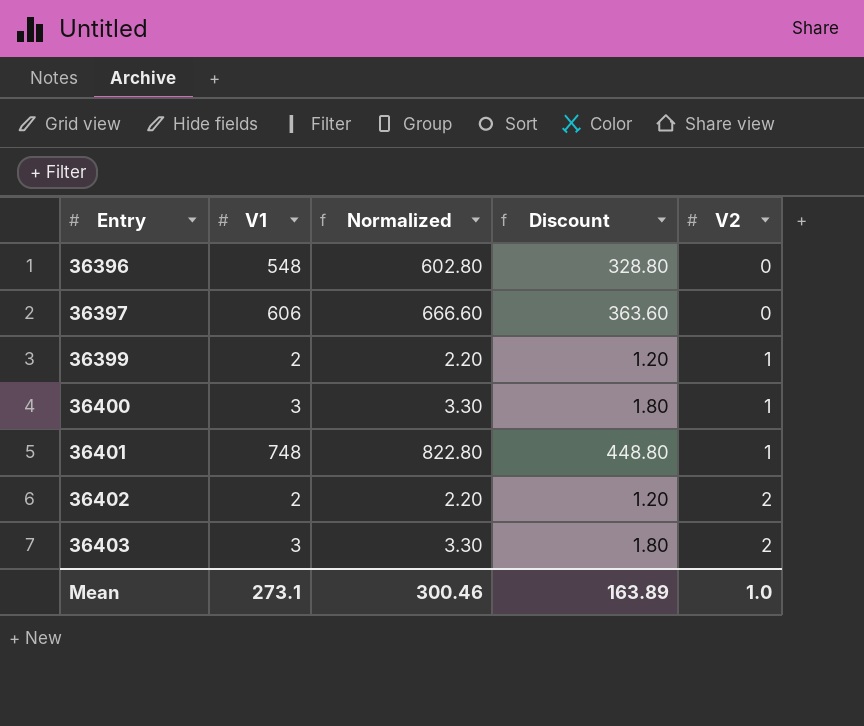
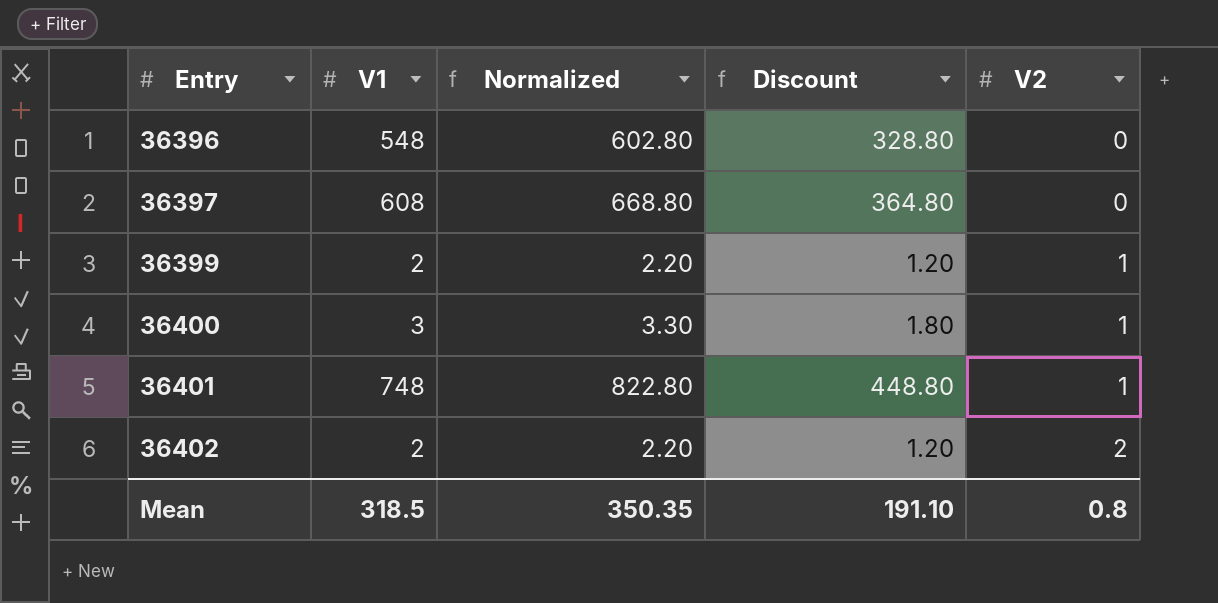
row 36403: 3 | 3.30 | 1.80 | 2 -> none
36397 | V1: 606 -> 608
36397 | Normalized: 666.60 -> 668.80
36397 | Discount: 363.60 -> 364.80
Mean | V1: 273.1 -> 318.5
Mean | Normalized: 300.46 -> 350.35
Mean | Discount: 163.89 -> 191.10
Mean | V2: 1.0 -> 0.8

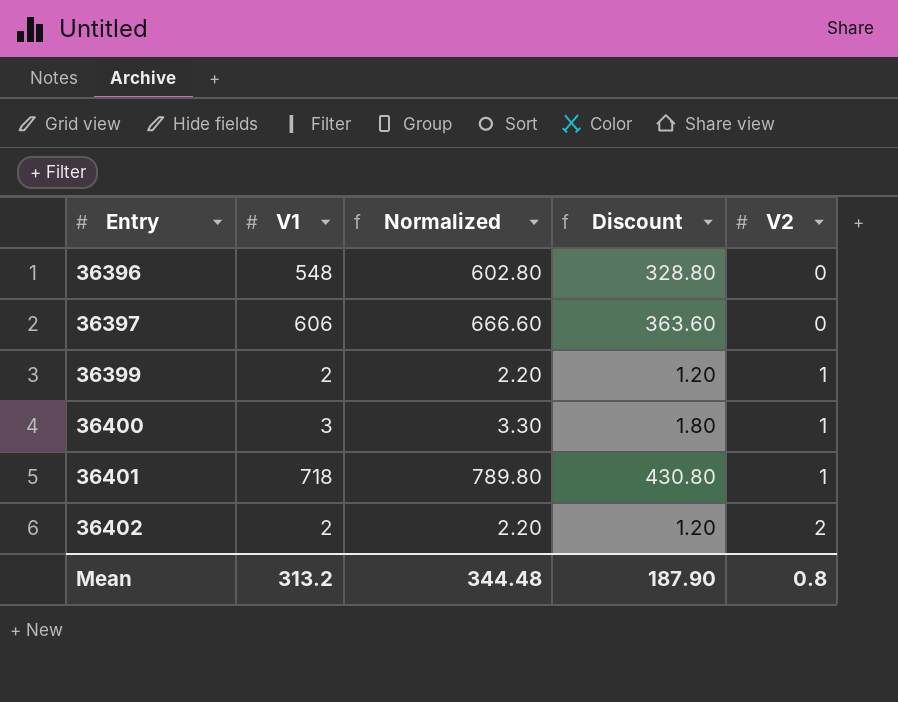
36397 | V1: 608 -> 606
36397 | Normalized: 668.80 -> 666.60
36397 | Discount: 364.80 -> 363.60
36401 | V1: 748 -> 718
36401 | Normalized: 822.80 -> 789.80
36401 | Discount: 448.80 -> 430.80
Mean | V1: 318.5 -> 313.2
Mean | Normalized: 350.35 -> 344.48
Mean | Discount: 191.10 -> 187.90

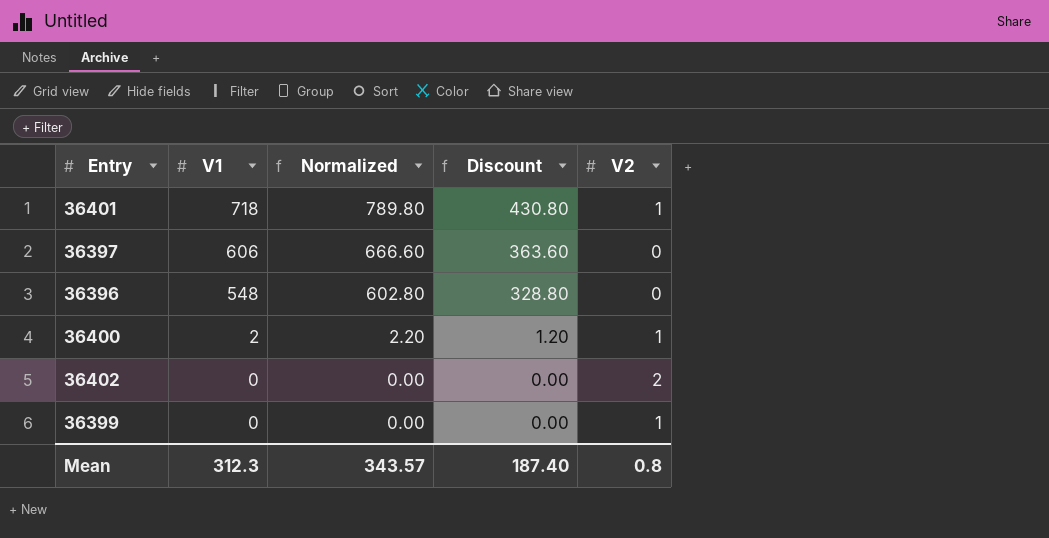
row order: Entry ascending -> V1 descending
36400 | V1: 3 -> 2
36400 | Normalized: 3.30 -> 2.20
36400 | Discount: 1.80 -> 1.20
36402 | V1: 2 -> 0
36402 | Normalized: 2.20 -> 0.00
36402 | Discount: 1.20 -> 0.00
36399 | V1: 2 -> 0
36399 | Normalized: 2.20 -> 0.00
36399 | Discount: 1.20 -> 0.00
Mean | V1: 313.2 -> 312.3
Mean | Normalized: 344.48 -> 343.57
Mean | Discount: 187.90 -> 187.40

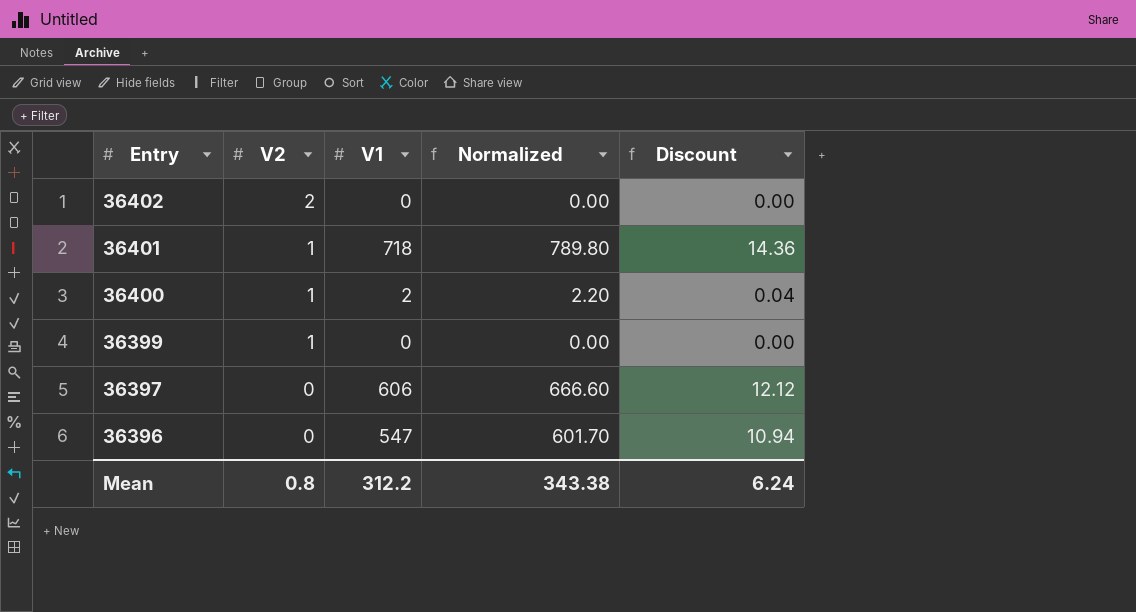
row order: V1 descending -> Entry descending
column V2 | position: 5 -> 2
column Discount | formula: [V1] * 0.6 -> [V1] * 0.02
36396 | V1: 548 -> 547
36396 | Normalized: 602.80 -> 601.70
Mean | V1: 312.3 -> 312.2
Mean | Normalized: 343.57 -> 343.38
Mean | Discount: 187.40 -> 6.24

